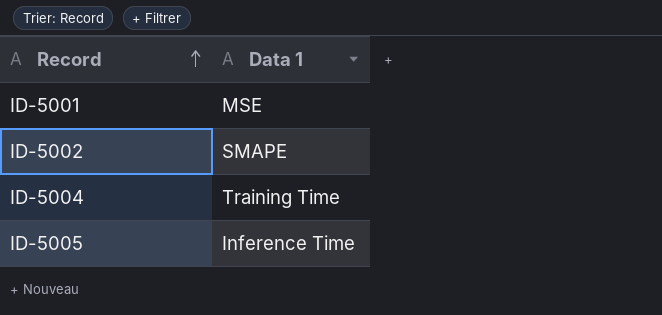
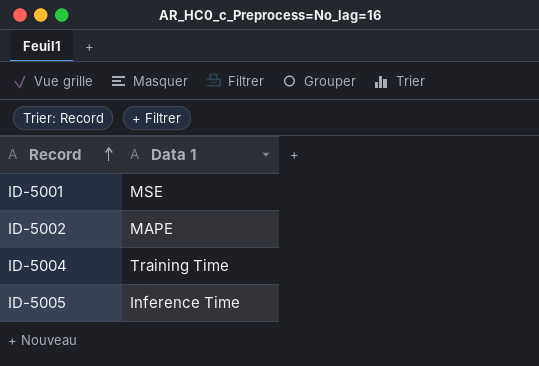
ID-5002 | Data 1: SMAPE -> MAPE

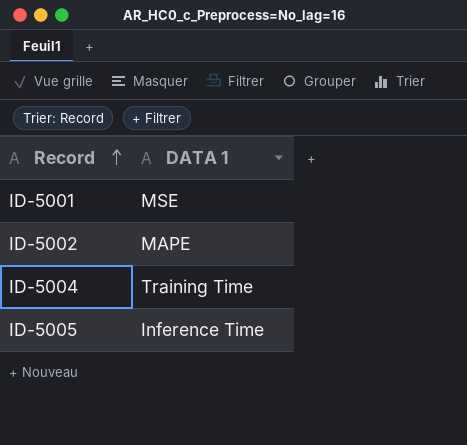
column name: Data 1 -> DATA 1

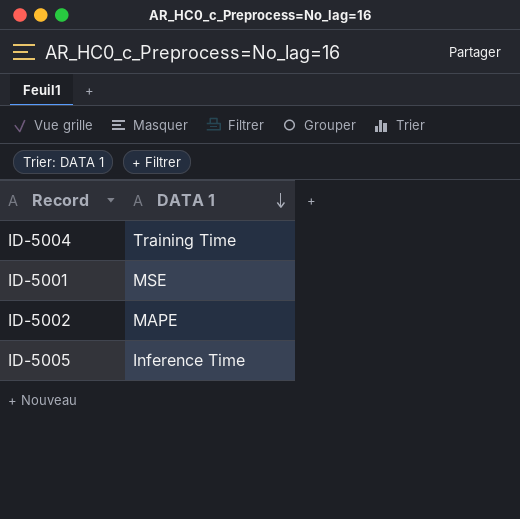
row order: Record ascending -> DATA 1 descending

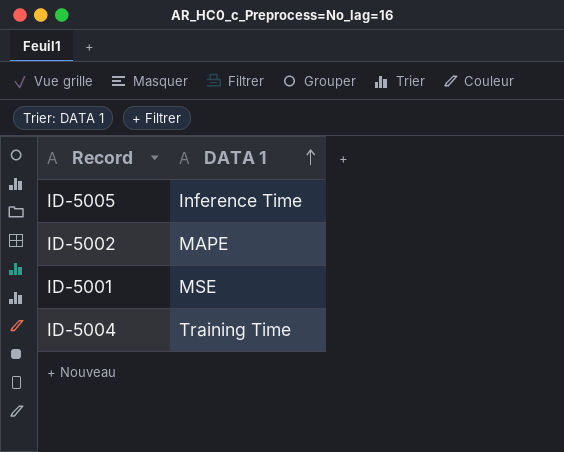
row order: DATA 1 descending -> DATA 1 ascending

